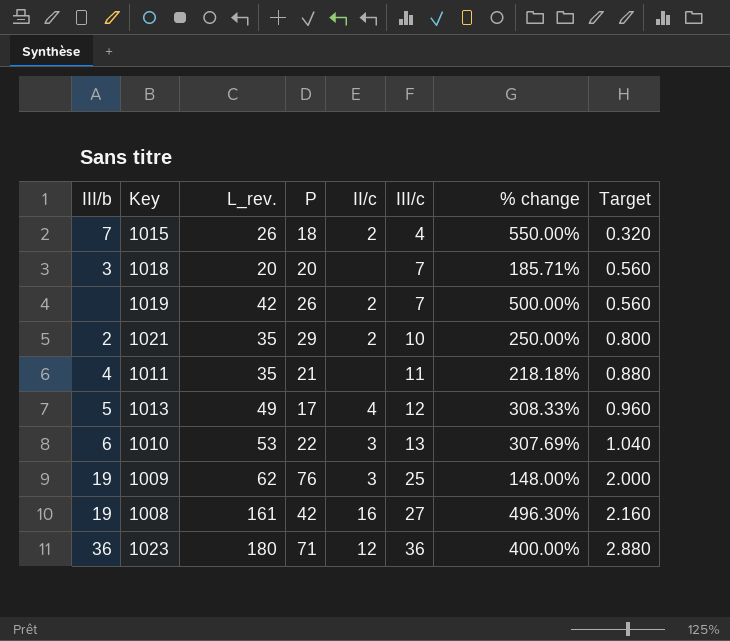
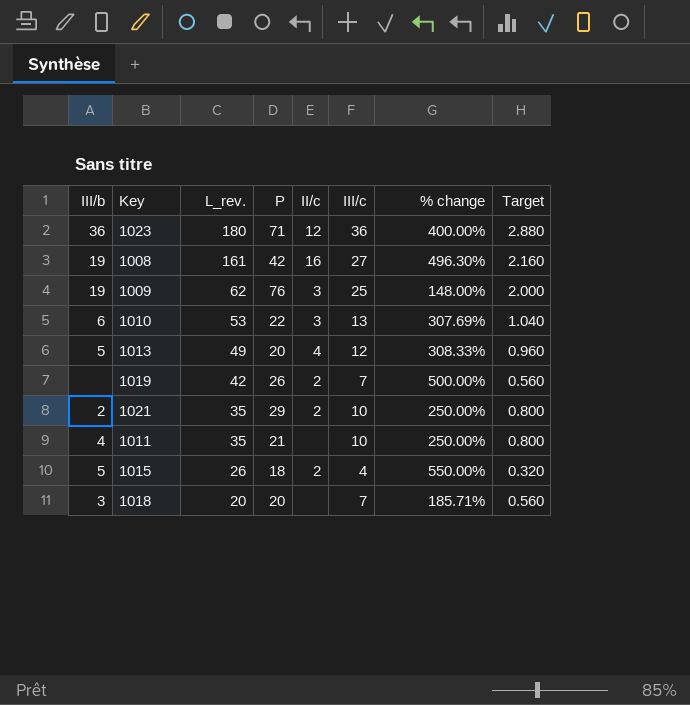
row order: III/c ascending -> L_rev. descending
1013 | P: 17 -> 20
1011 | III/c: 11 -> 10
1011 | % change: 218.18% -> 250.00%
1011 | Target: 0.880 -> 0.800
1015 | III/b: 7 -> 5

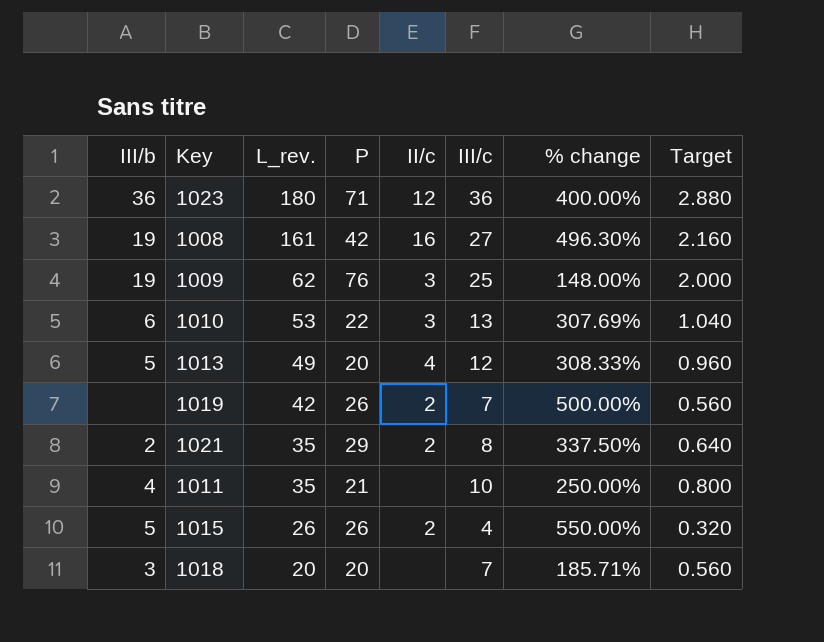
1021 | III/c: 10 -> 8
1021 | % change: 250.00% -> 337.50%
1021 | Target: 0.800 -> 0.640
1015 | P: 18 -> 26

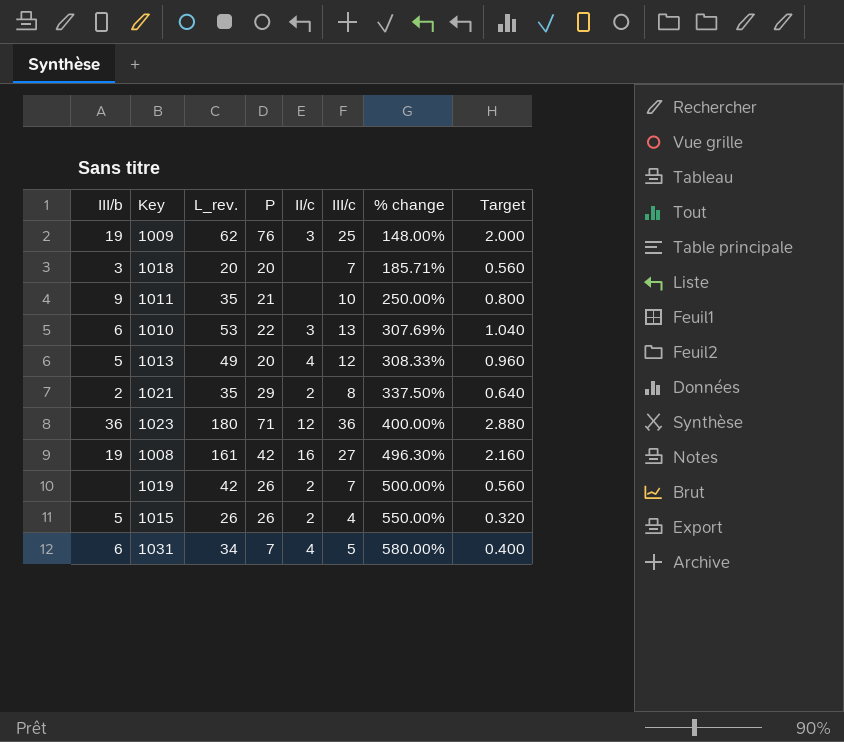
row order: L_rev. descending -> % change ascending
1011 | III/b: 4 -> 9
row 1031: none -> 6 | 34 | 7 | 4 | 5 | 580.00% | 0.400

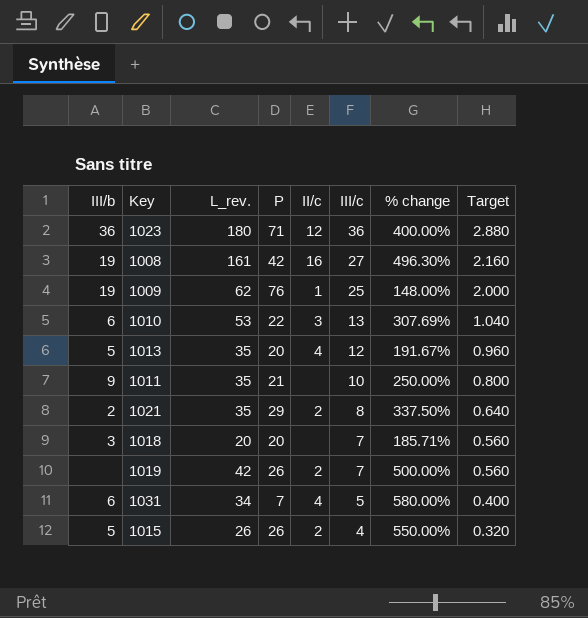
row order: % change ascending -> III/c descending
1009 | II/c: 3 -> 1
1013 | L_rev.: 49 -> 35
1013 | % change: 308.33% -> 191.67%

